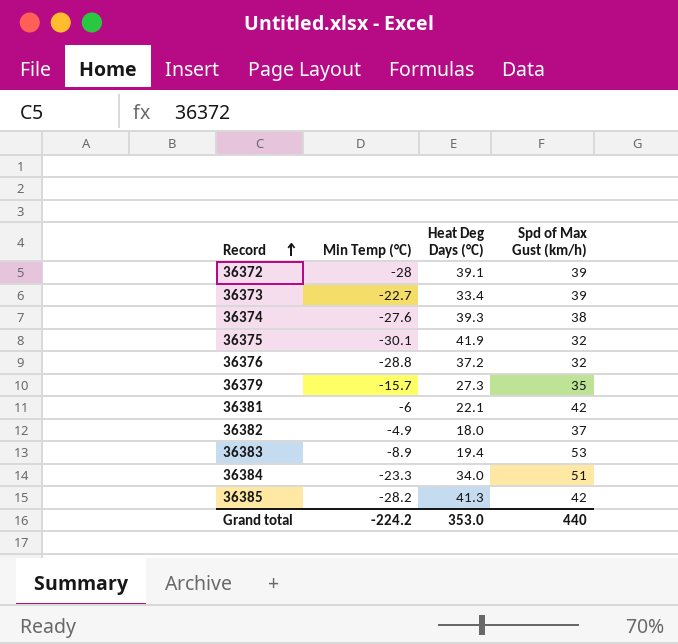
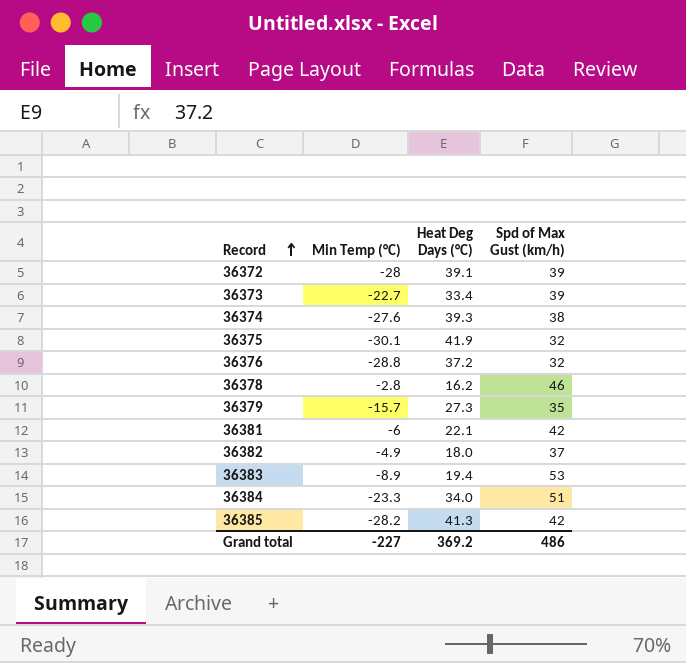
row 36378: none -> -2.8 | 16.2 | 46
Grand total | Min Temp (°C): -224.2 -> -227
Grand total | Heat Deg Days (°C): 353.0 -> 369.2
Grand total | Spd of Max Gust (km/h): 440 -> 486

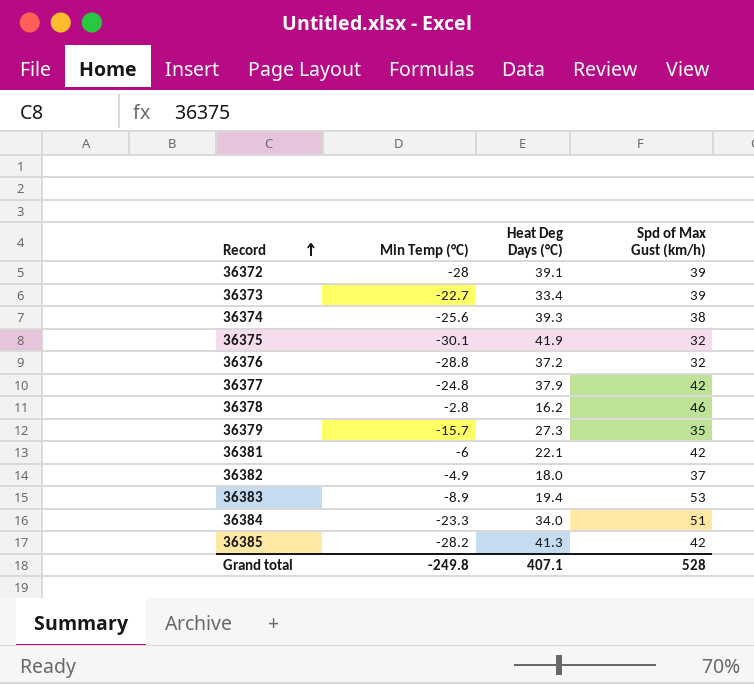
36374 | Min Temp (°C): -27.6 -> -25.6
row 36377: none -> -24.8 | 37.9 | 42
Grand total | Min Temp (°C): -227 -> -249.8
Grand total | Heat Deg Days (°C): 369.2 -> 407.1
Grand total | Spd of Max Gust (km/h): 486 -> 528

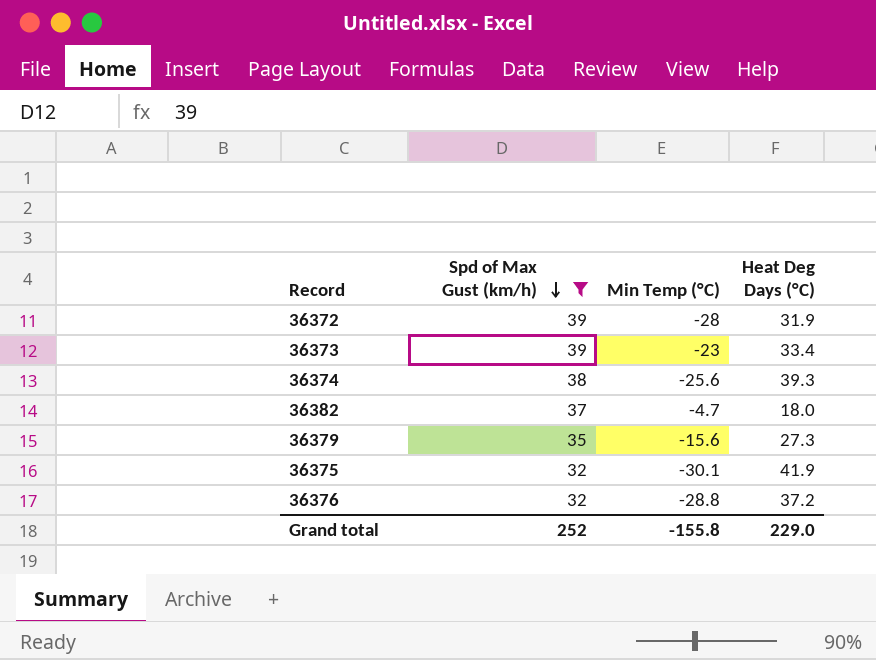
filter: none -> Spd of Max Gust (km/h) <= 39
row order: Record ascending -> Spd of Max Gust (km/h) descending
column Spd of Max Gust (km/h) | position: 4 -> 2
36372 | Heat Deg Days (°C): 39.1 -> 31.9
36373 | Min Temp (°C): -22.7 -> -23
36382 | Min Temp (°C): -4.9 -> -4.7
36379 | Min Temp (°C): -15.7 -> -15.6
Grand total | Spd of Max Gust (km/h): 528 -> 252
Grand total | Min Temp (°C): -249.8 -> -155.8
Grand total | Heat Deg Days (°C): 407.1 -> 229.0

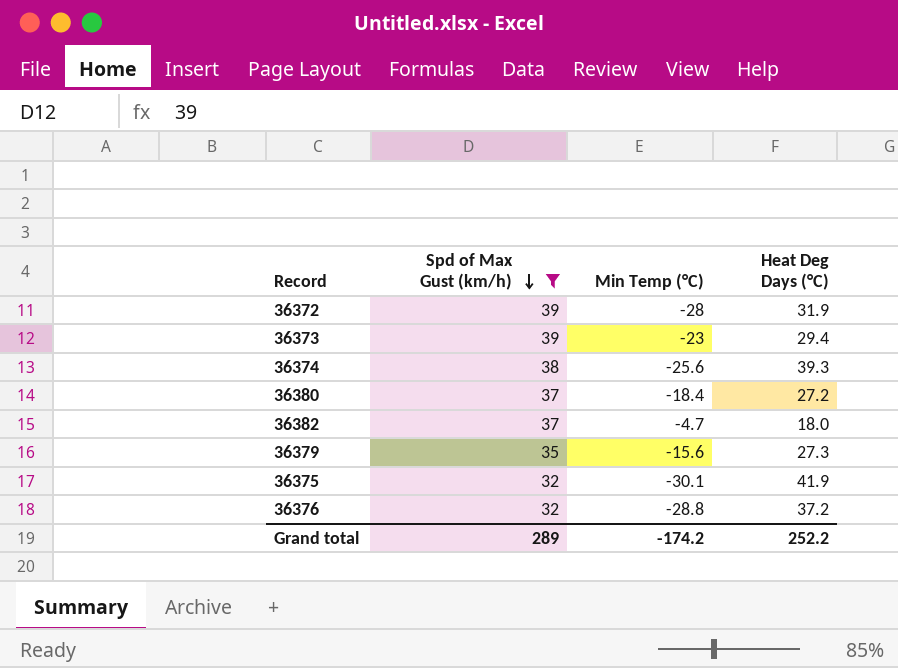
36373 | Heat Deg Days (°C): 33.4 -> 29.4
row 36380: none -> 37 | -18.4 | 27.2
Grand total | Spd of Max Gust (km/h): 252 -> 289
Grand total | Min Temp (°C): -155.8 -> -174.2
Grand total | Heat Deg Days (°C): 229.0 -> 252.2

